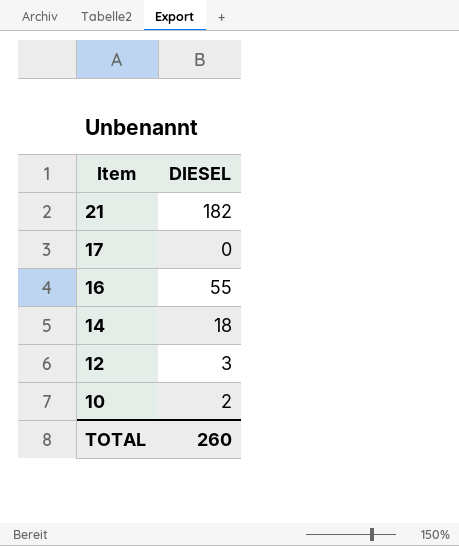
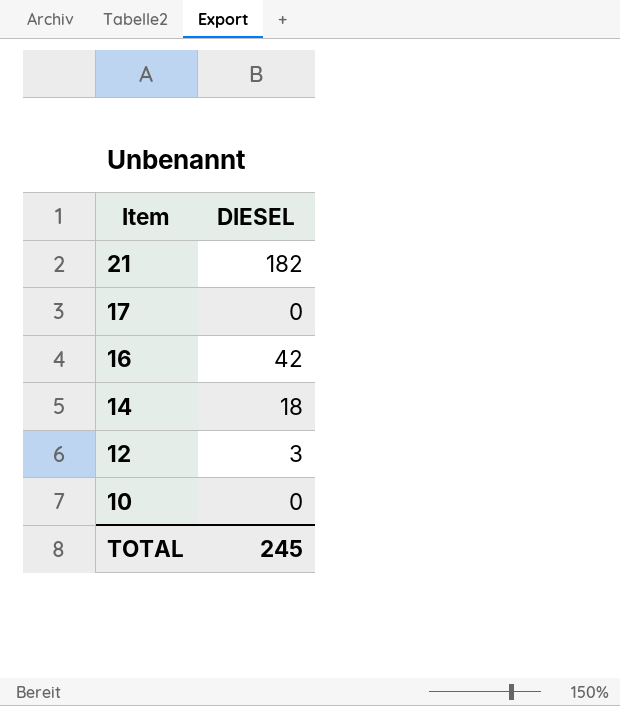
16 | DIESEL: 55 -> 42
10 | DIESEL: 2 -> 0
TOTAL | DIESEL: 260 -> 245

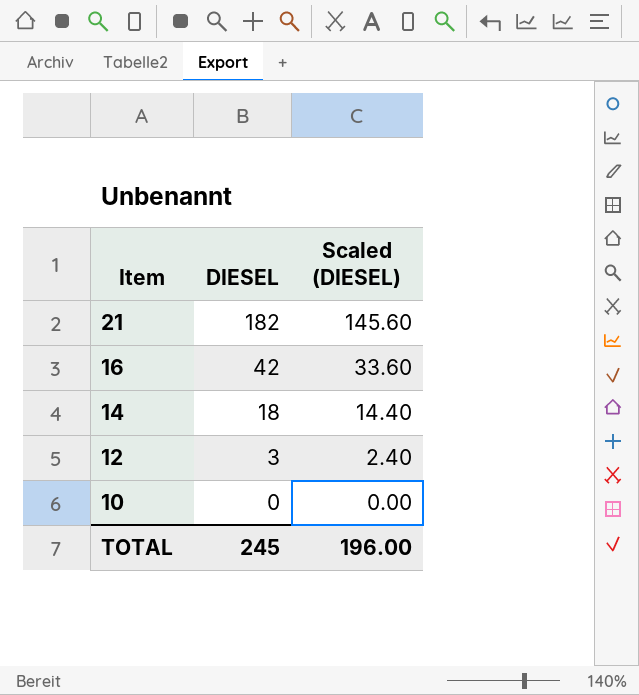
column Scaled (DIESEL) | formula: none -> [DIESEL] * 0.8
row 17: 0 -> none

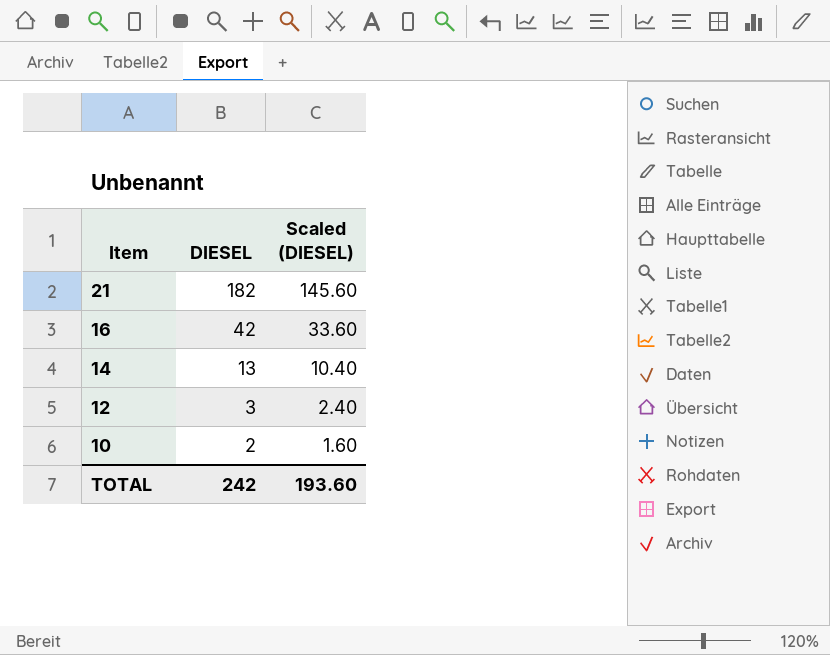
14 | DIESEL: 18 -> 13
14 | Scaled (DIESEL): 14.40 -> 10.40
10 | DIESEL: 0 -> 2
10 | Scaled (DIESEL): 0.00 -> 1.60
TOTAL | DIESEL: 245 -> 242
TOTAL | Scaled (DIESEL): 196.00 -> 193.60

